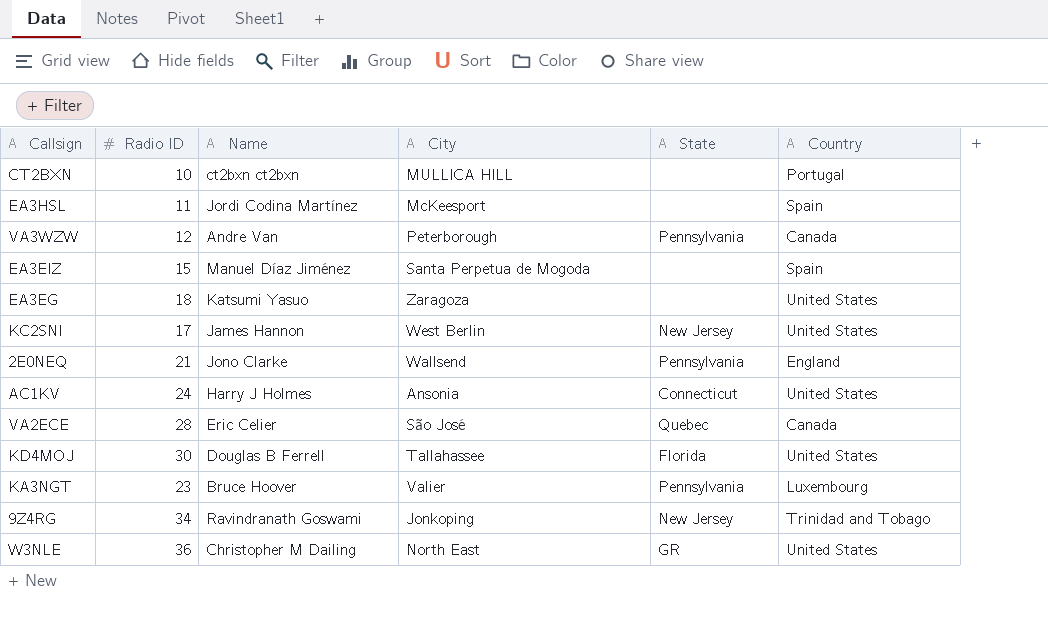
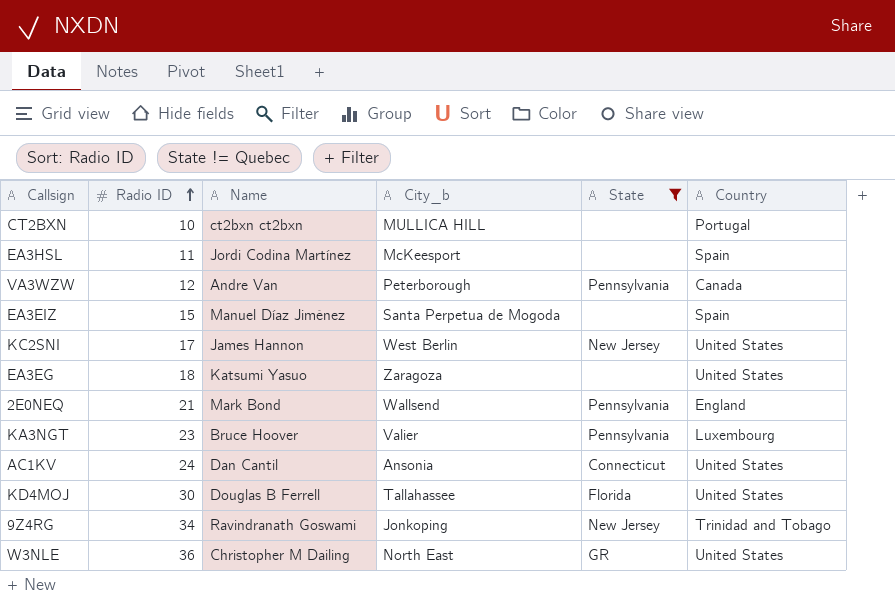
filter: none -> State != Quebec
row order: none -> Radio ID ascending
column name: City -> City_b
2E0NEQ | Name: Jono Clarke -> Mark Bond
AC1KV | Name: Harry J Holmes -> Dan Cantil

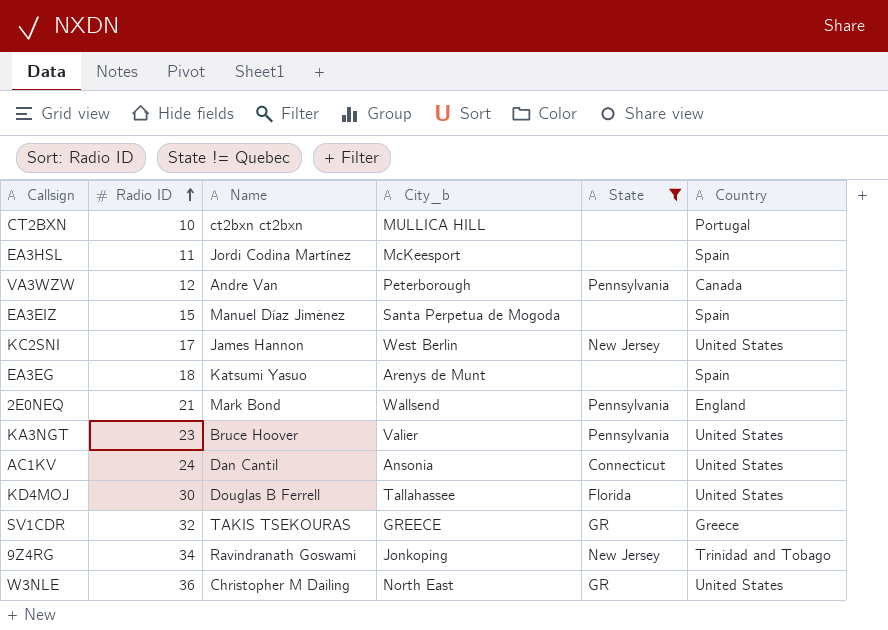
EA3EG | City_b: Zaragoza -> Arenys de Munt
EA3EG | Country: United States -> Spain
KA3NGT | Country: Luxembourg -> United States
row SV1CDR: none -> 32 | TAKIS TSEKOURAS | GREECE | GR | Greece

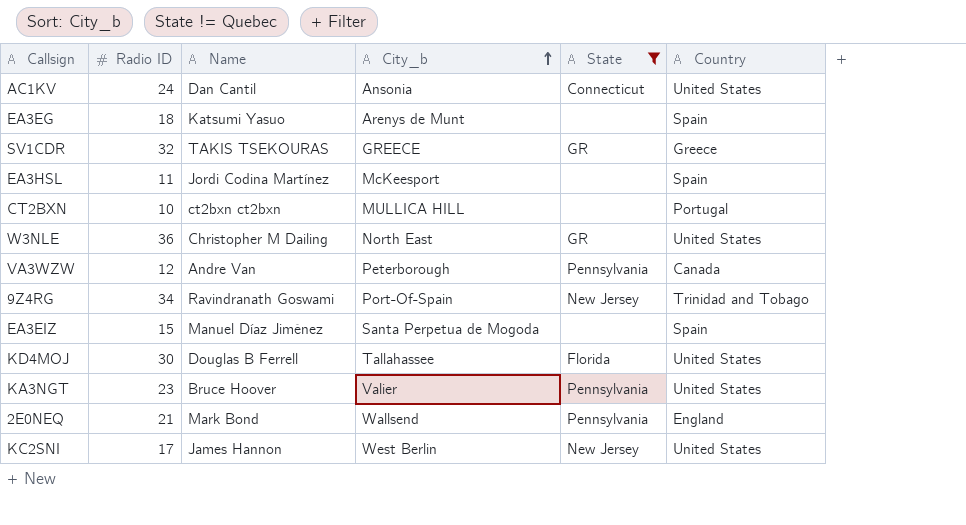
row order: Radio ID ascending -> City_b ascending
9Z4RG | City_b: Jonkoping -> Port-Of-Spain

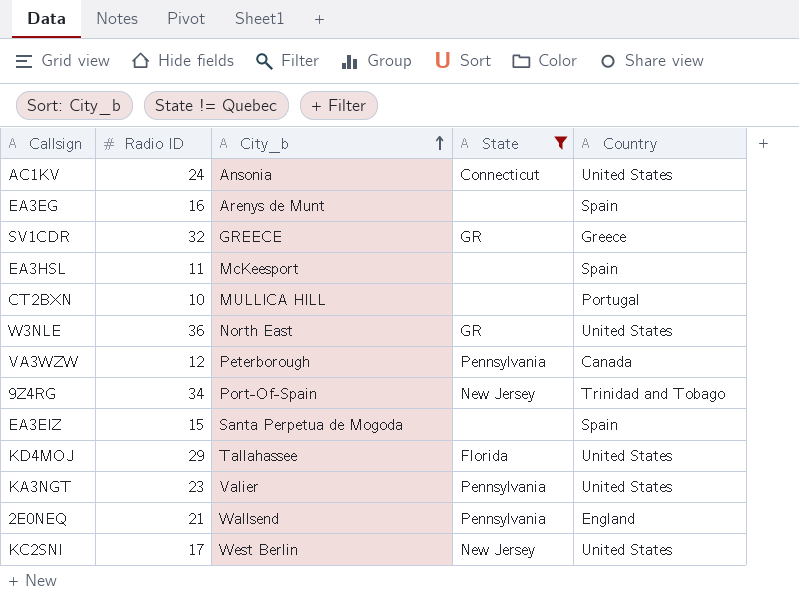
column Name | position: 3 -> none
EA3EG | Radio ID: 18 -> 16
KD4MOJ | Radio ID: 30 -> 29

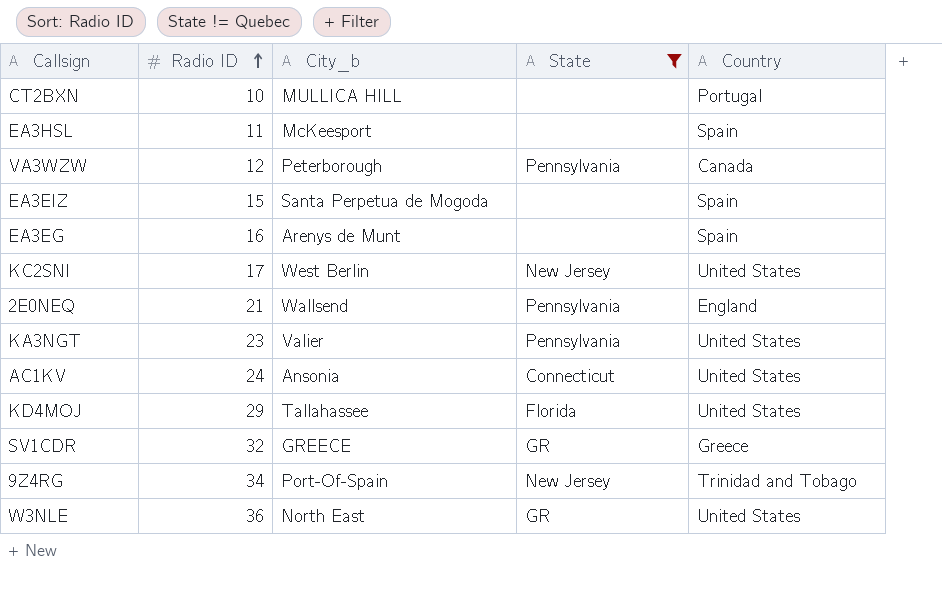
row order: City_b ascending -> Radio ID ascending

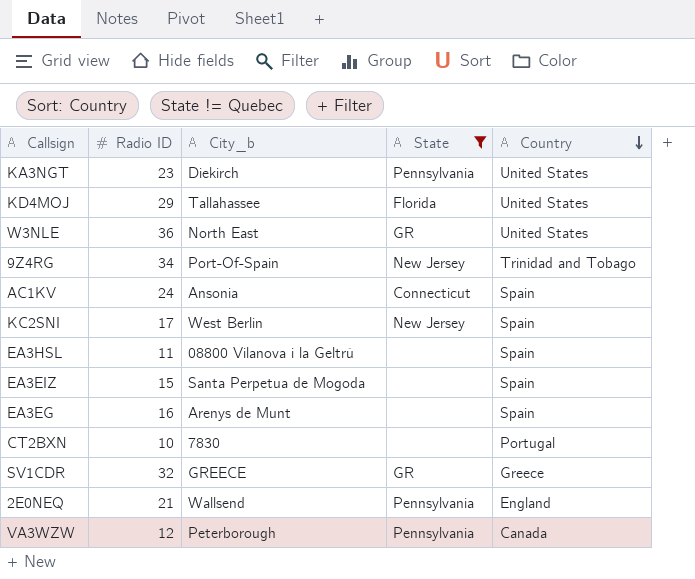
row order: Radio ID ascending -> Country descending
KA3NGT | City_b: Valier -> Diekirch
AC1KV | Country: United States -> Spain
KC2SNI | Country: United States -> Spain
EA3HSL | City_b: McKeesport -> 08800 Vilanova i la Geltrú
CT2BXN | City_b: MULLICA HILL -> 7830

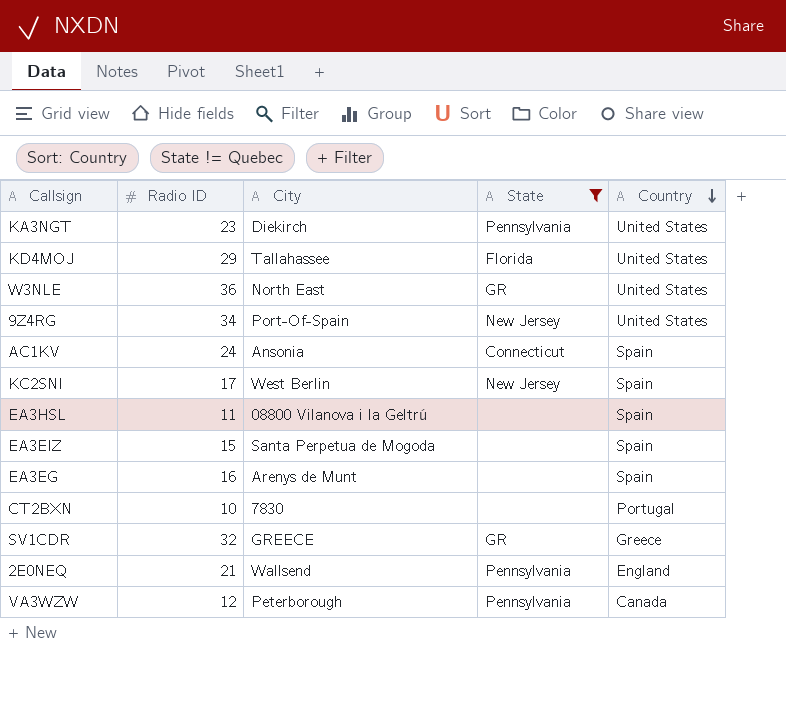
column name: City_b -> City
9Z4RG | Country: Trinidad and Tobago -> United States

